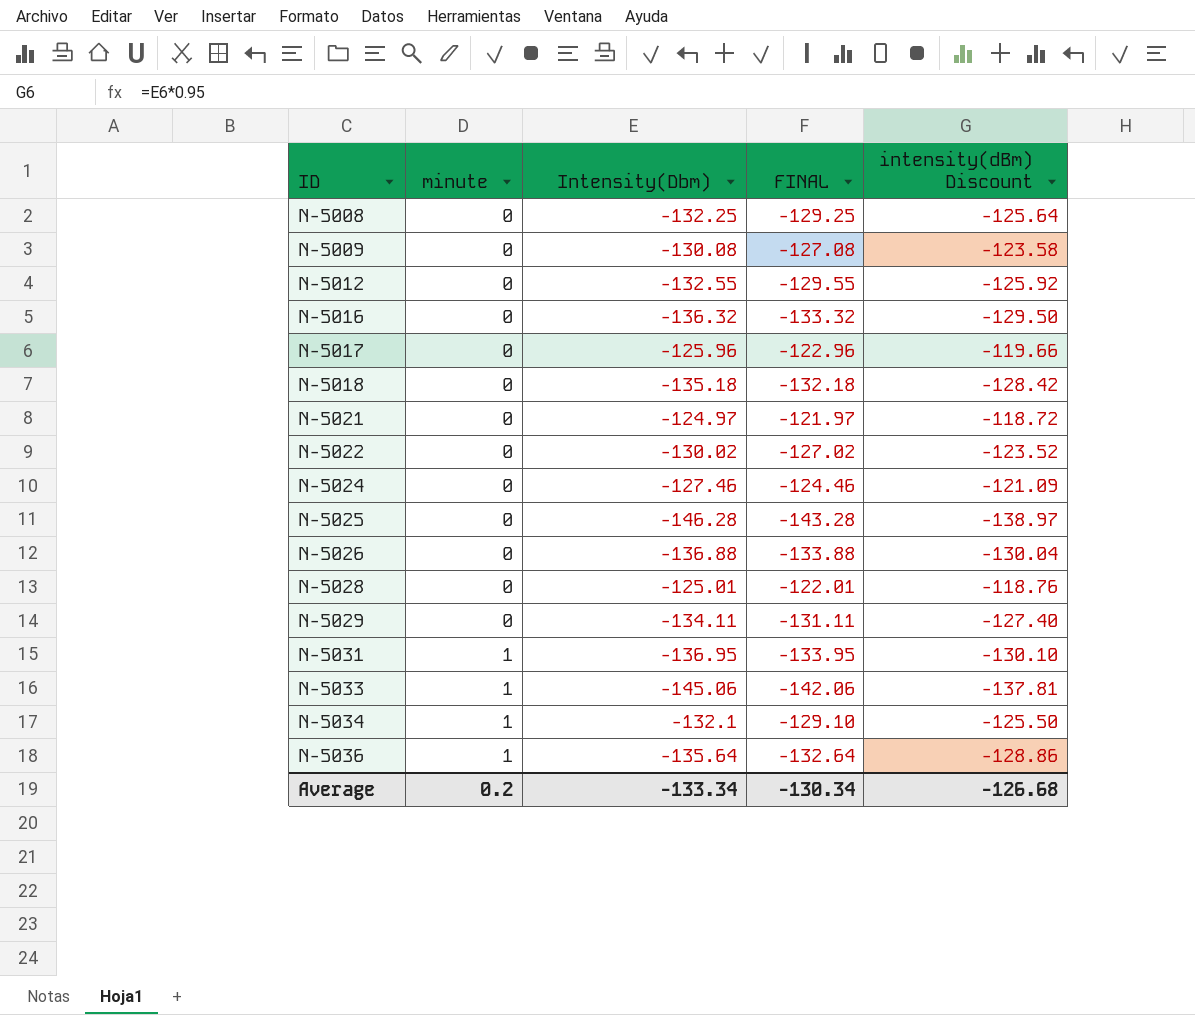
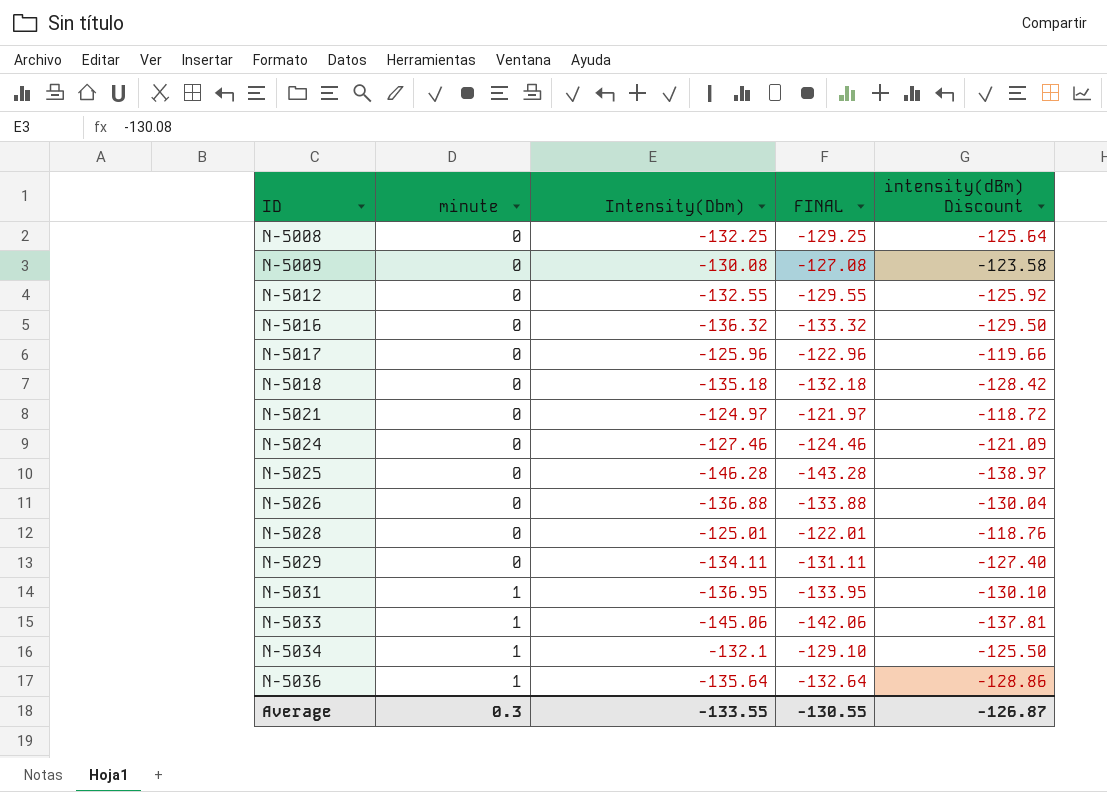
row N-5022: 0 | -130.02 | -127.02 | -123.52 -> none
Average | minute: 0.2 -> 0.3
Average | Intensity(Dbm): -133.34 -> -133.55
Average | FINAL: -130.34 -> -130.55
Average | intensity(dBm) Discount: -126.68 -> -126.87

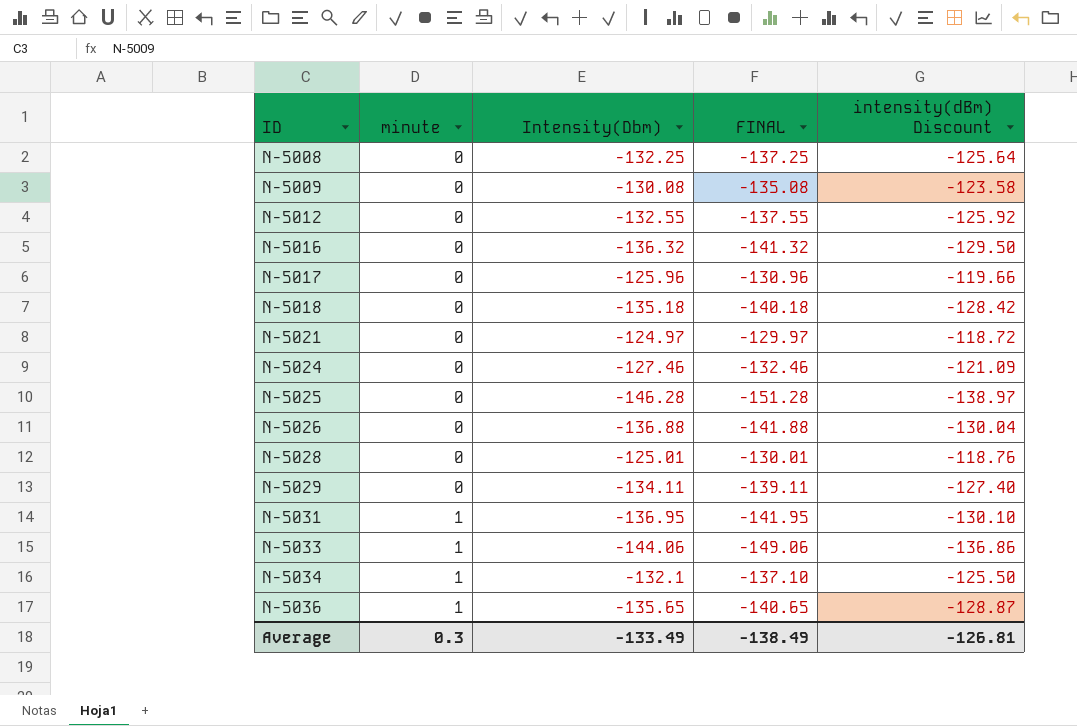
column FINAL | formula: [Intensity(Dbm)] + 3 -> [Intensity(Dbm)] - 5
N-5033 | Intensity(Dbm): -145.06 -> -144.06
N-5033 | intensity(dBm) Discount: -137.81 -> -136.86
N-5036 | Intensity(Dbm): -135.64 -> -135.65
N-5036 | intensity(dBm) Discount: -128.86 -> -128.87
Average | Intensity(Dbm): -133.55 -> -133.49
Average | FINAL: -130.55 -> -138.49
Average | intensity(dBm) Discount: -126.87 -> -126.81

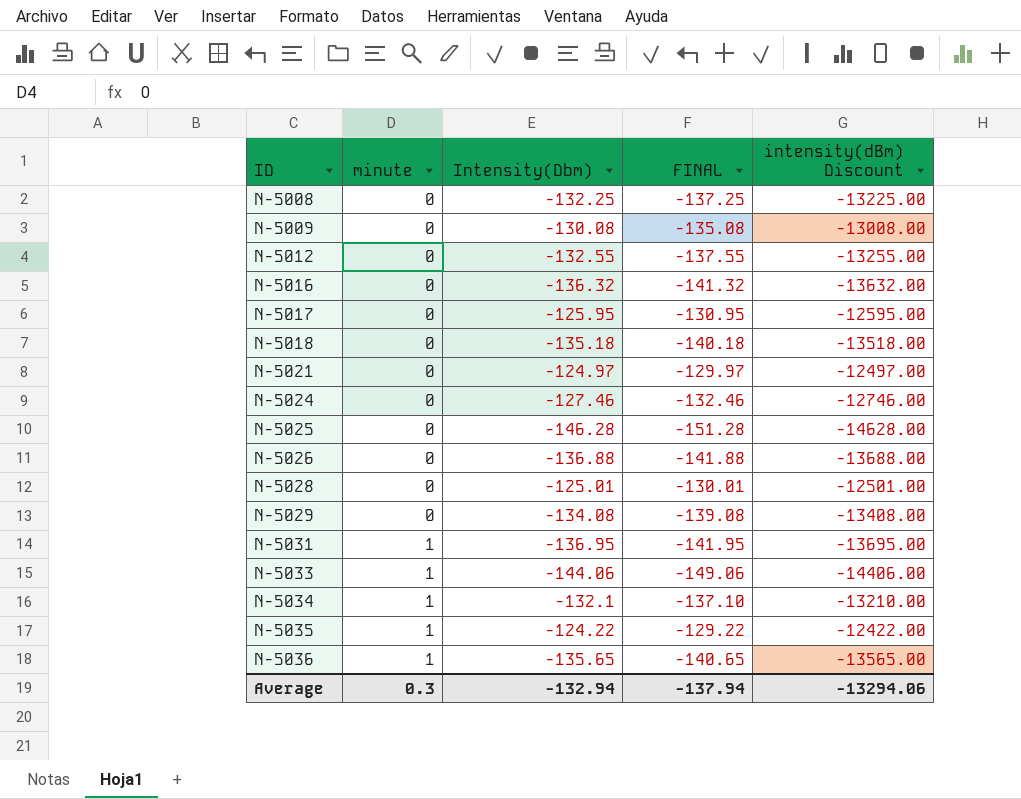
column intensity(dBm) Discount | formula: [Intensity(Dbm)] * 0.95 -> [Intensity(Dbm)] * 100
N-5017 | Intensity(Dbm): -125.96 -> -125.95
N-5017 | FINAL: -130.96 -> -130.95
N-5029 | Intensity(Dbm): -134.11 -> -134.08
N-5029 | FINAL: -139.11 -> -139.08
row N-5035: none -> 1 | -124.22 | -129.22 | -12422.00
Average | Intensity(Dbm): -133.49 -> -132.94
Average | FINAL: -138.49 -> -137.94
Average | intensity(dBm) Discount: -126.81 -> -13294.06

